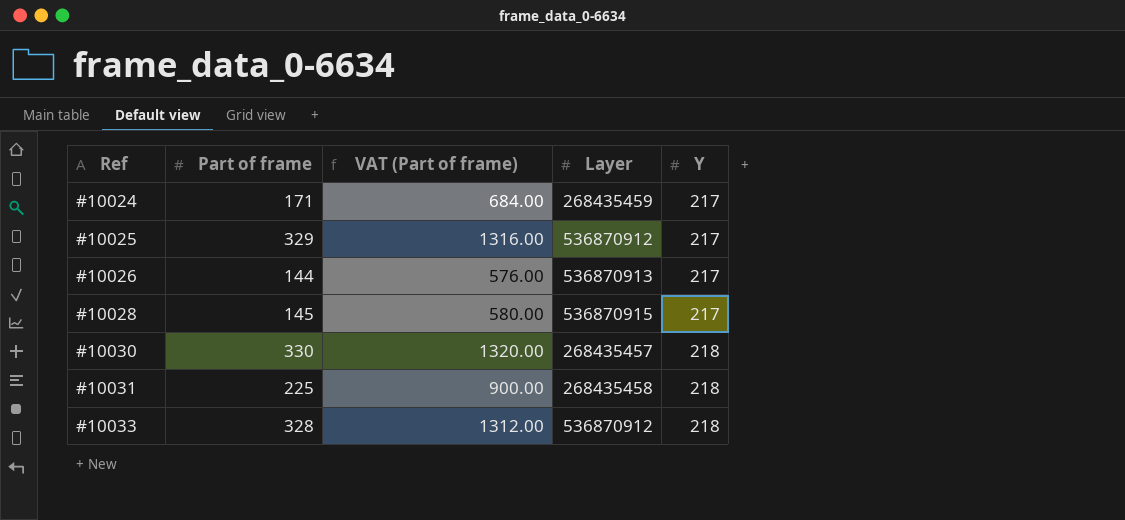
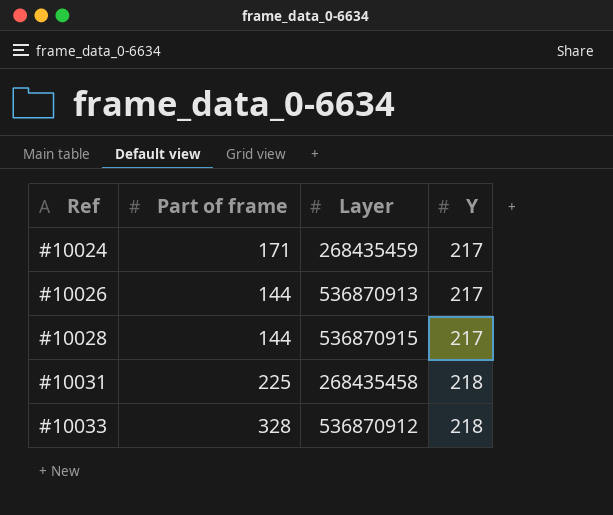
column VAT (Part of frame) | formula: [Part of frame] * 4 -> none
row #10025: 329 | 1316.00 | 536870912 | 217 -> none
row #10030: 330 | 1320.00 | 268435457 | 218 -> none
#10028 | Part of frame: 145 -> 144

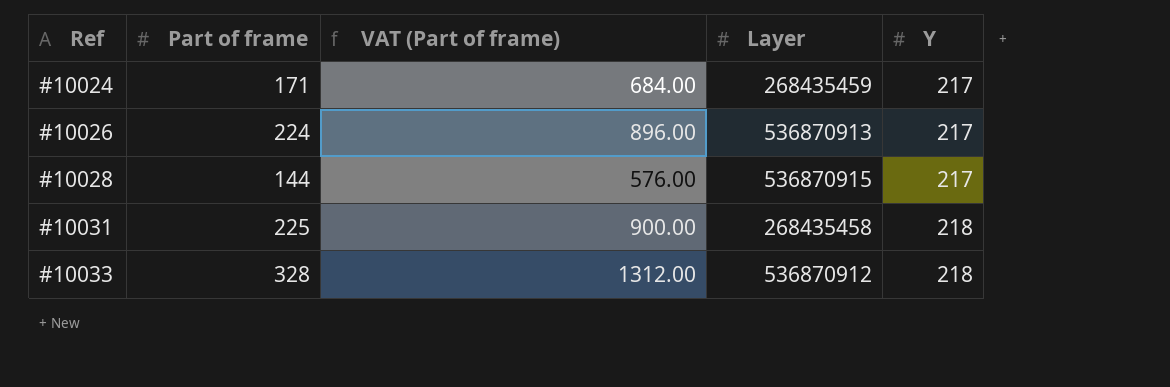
column VAT (Part of frame) | formula: none -> [Part of frame] * 4
#10026 | Part of frame: 144 -> 224

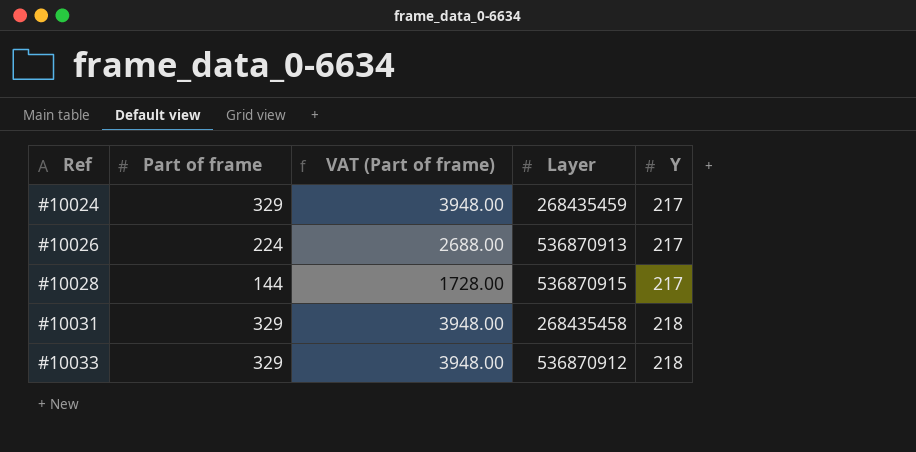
column VAT (Part of frame) | formula: [Part of frame] * 4 -> [Part of frame] * 12
#10024 | Part of frame: 171 -> 329
#10031 | Part of frame: 225 -> 329
#10033 | Part of frame: 328 -> 329

